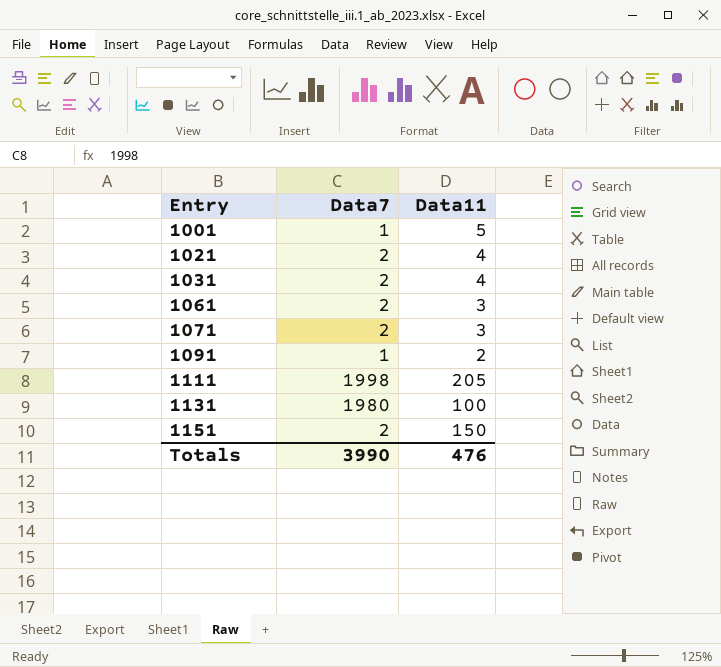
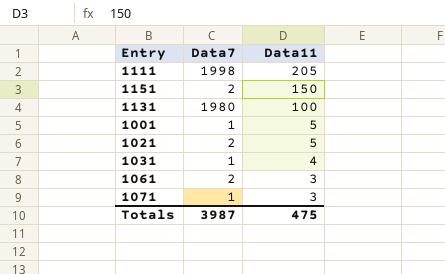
row order: Entry ascending -> Data11 descending
row 1091: 1 | 2 -> none
1021 | Data11: 4 -> 5
1031 | Data7: 2 -> 1
1071 | Data7: 2 -> 1
Totals | Data7: 3990 -> 3987
Totals | Data11: 476 -> 475

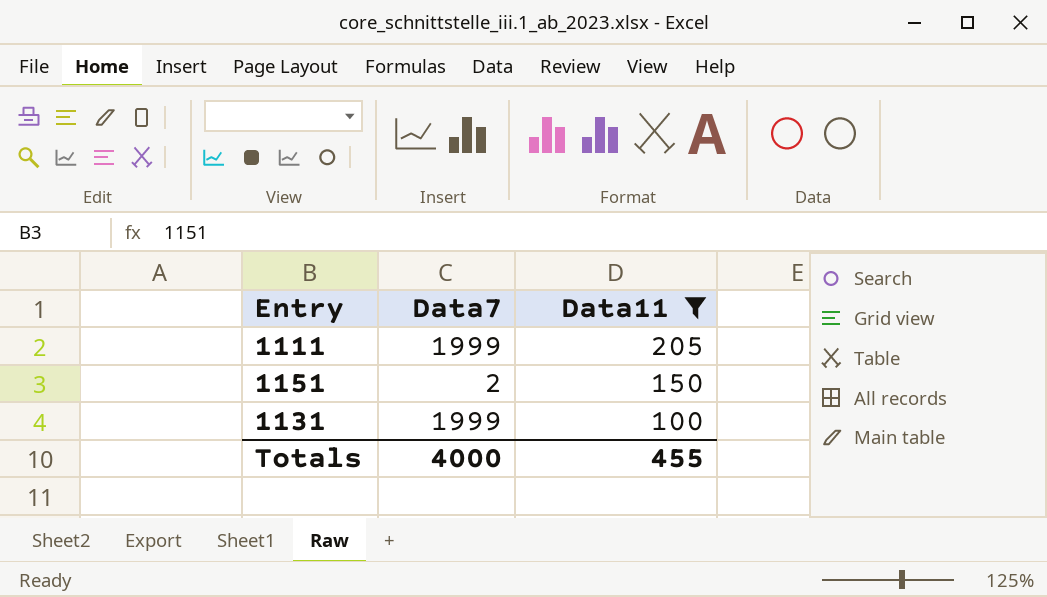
filter: none -> Data11 >= 100
1111 | Data7: 1998 -> 1999
1131 | Data7: 1980 -> 1999
Totals | Data7: 3987 -> 4000
Totals | Data11: 475 -> 455

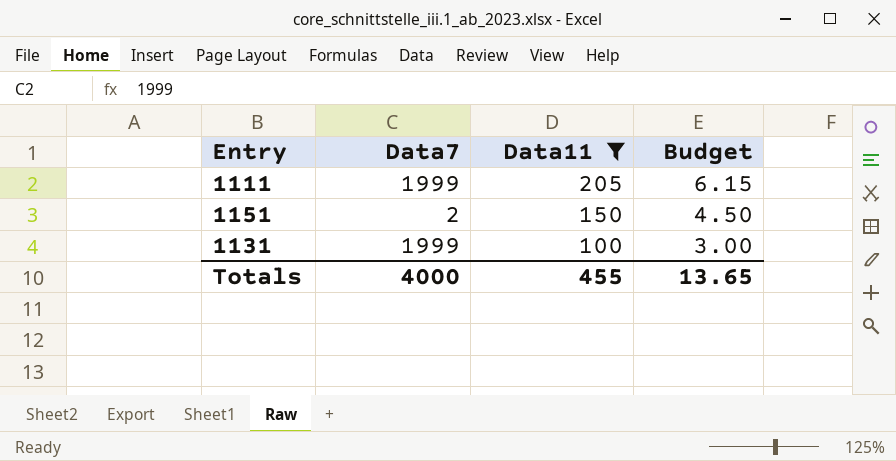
column Budget | formula: none -> [Data11] * 0.03

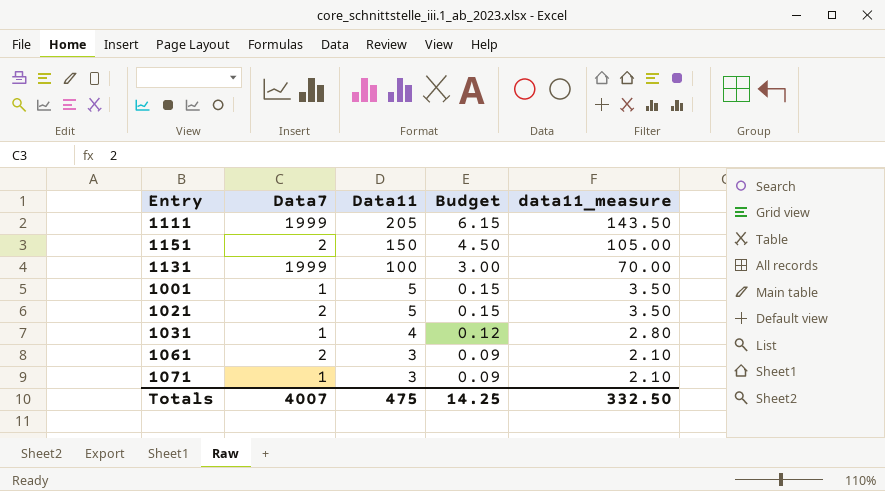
filter: Data11 >= 100 -> none
column data11_measure | formula: none -> [Data11] * 0.7
Totals | Data7: 4000 -> 4007
Totals | Data11: 455 -> 475
Totals | Budget: 13.65 -> 14.25

